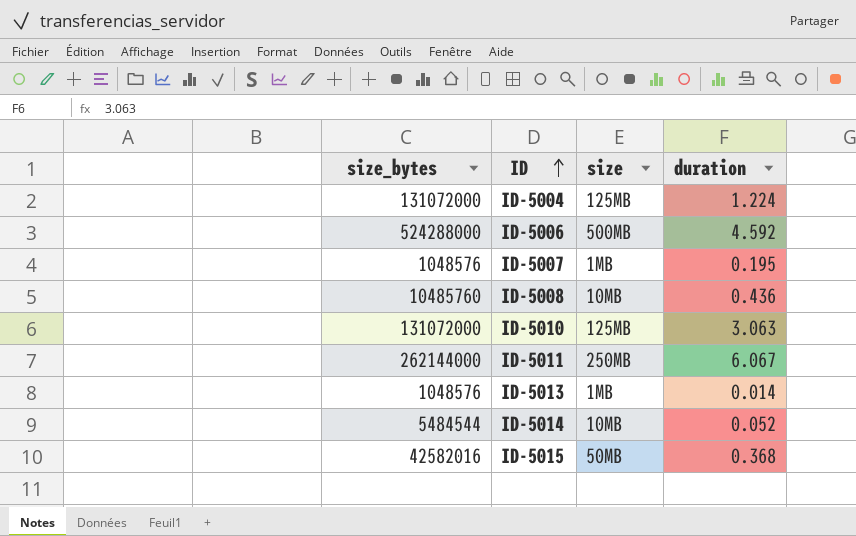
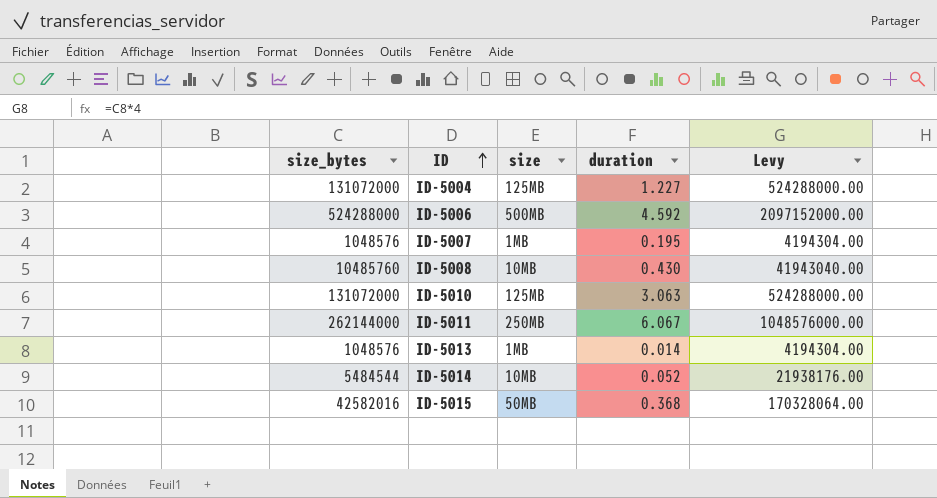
column Levy | formula: none -> [size_bytes] * 4
ID-5004 | duration: 1.224 -> 1.227
ID-5008 | duration: 0.436 -> 0.430

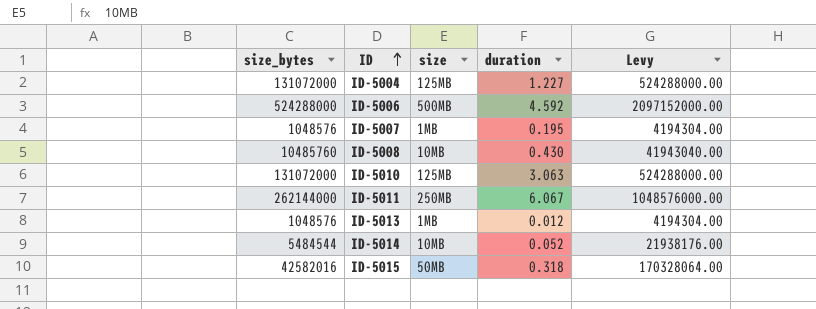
ID-5013 | duration: 0.014 -> 0.012
ID-5015 | duration: 0.368 -> 0.318

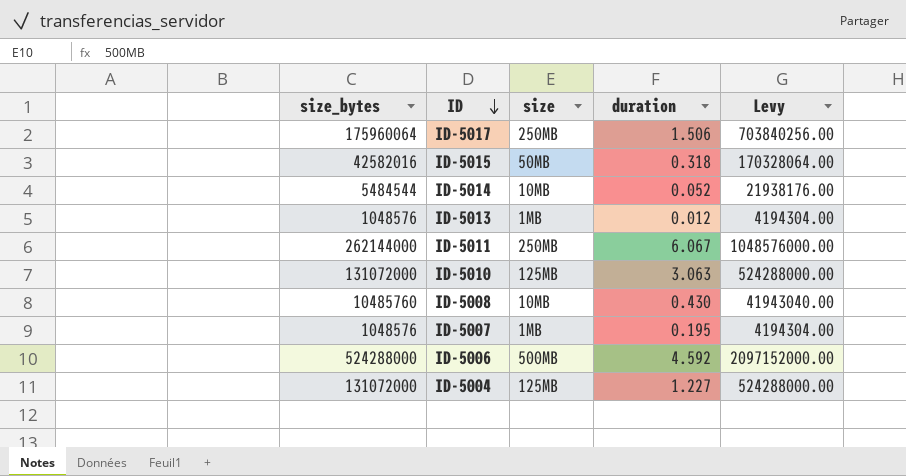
row order: ID ascending -> ID descending
row ID-5017: none -> 175960064 | 250MB | 1.506 | 703840256.00

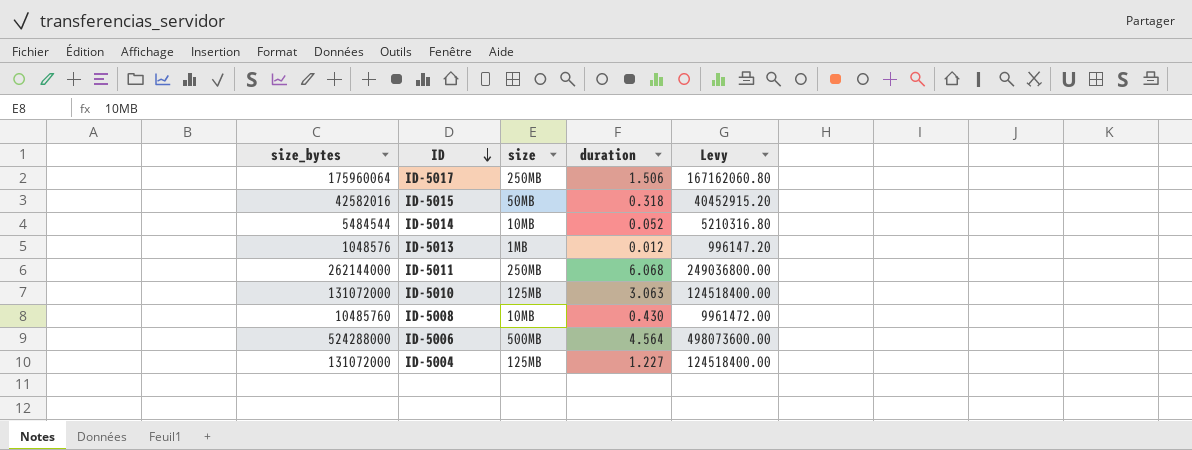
column Levy | formula: [size_bytes] * 4 -> [size_bytes] * 0.95
row ID-5007: 1048576 | 1MB | 0.195 | 4194304.00 -> none
ID-5011 | duration: 6.067 -> 6.068
ID-5006 | duration: 4.592 -> 4.564

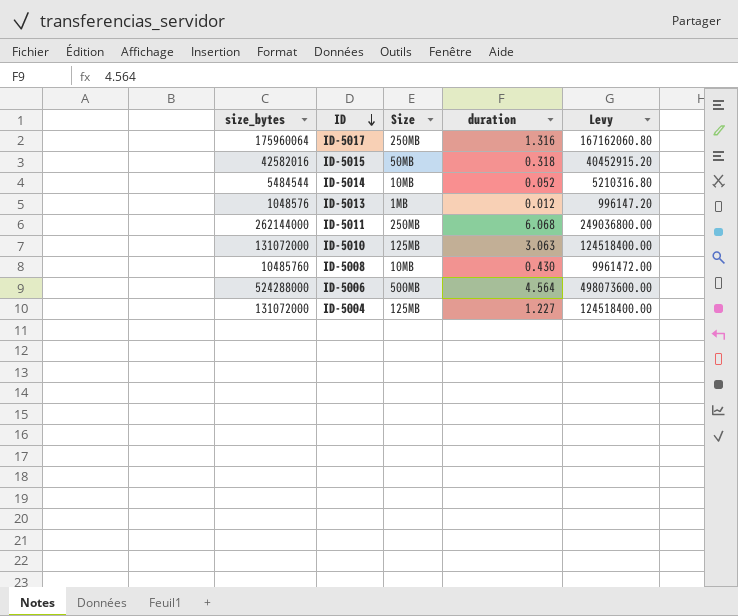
column name: size -> Size
ID-5017 | duration: 1.506 -> 1.316

